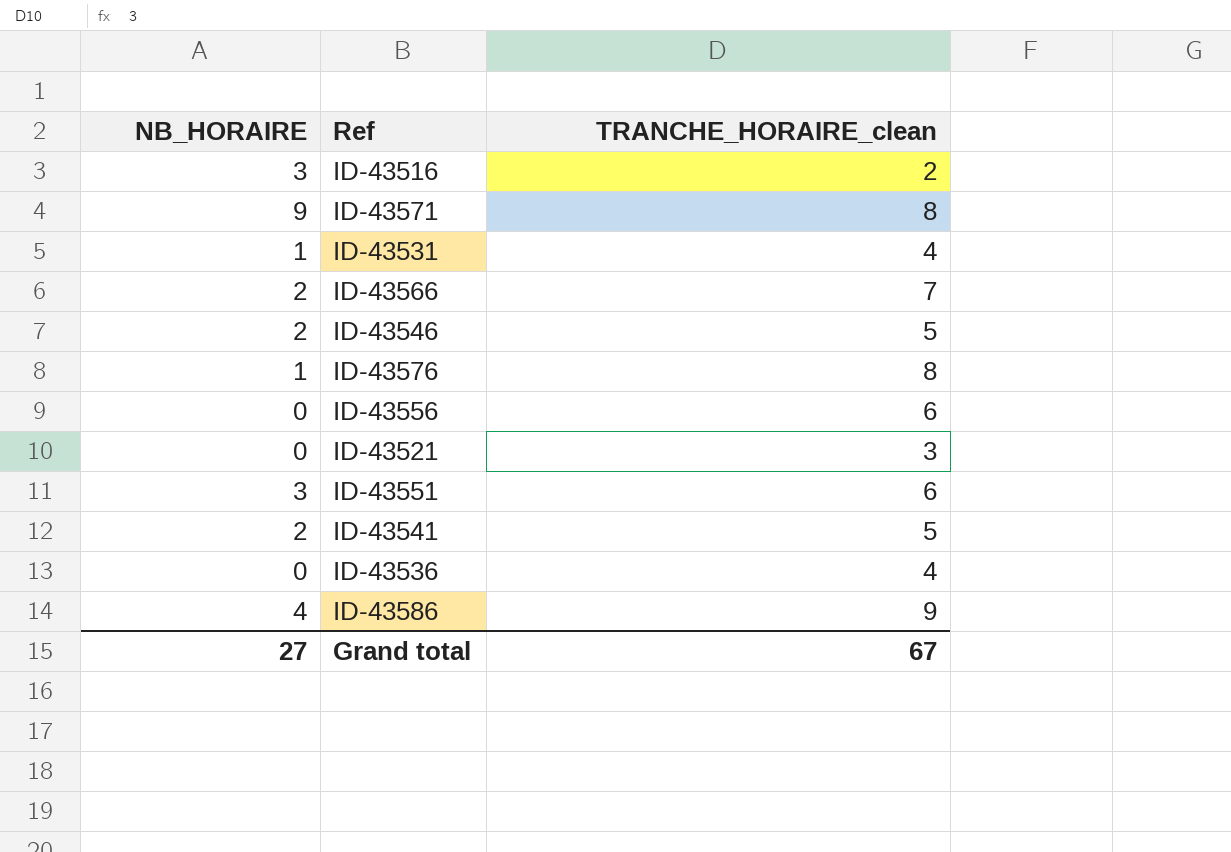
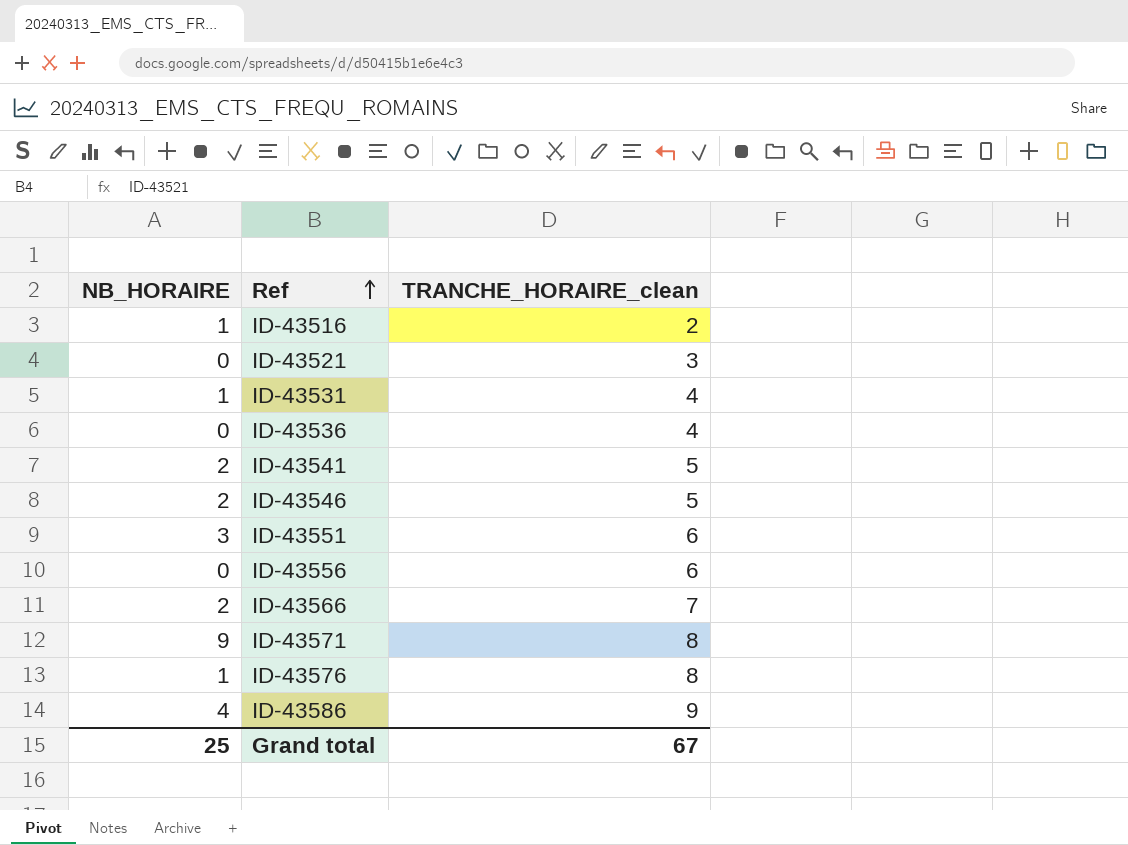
row order: none -> Ref ascending
ID-43516 | NB_HORAIRE: 3 -> 1
Grand total | NB_HORAIRE: 27 -> 25

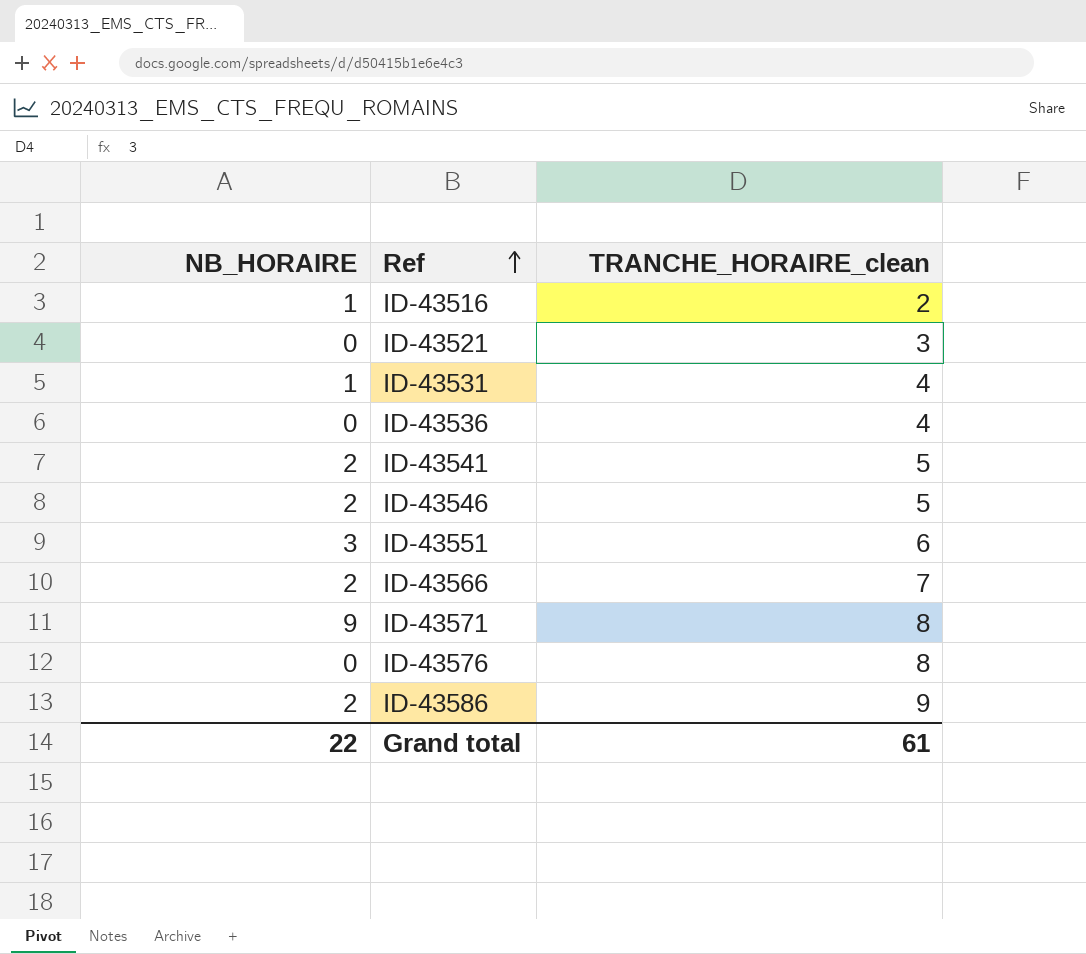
row ID-43556: 0 | 6 -> none
ID-43576 | NB_HORAIRE: 1 -> 0
ID-43586 | NB_HORAIRE: 4 -> 2
Grand total | NB_HORAIRE: 25 -> 22
Grand total | TRANCHE_HORAIRE_clean: 67 -> 61

